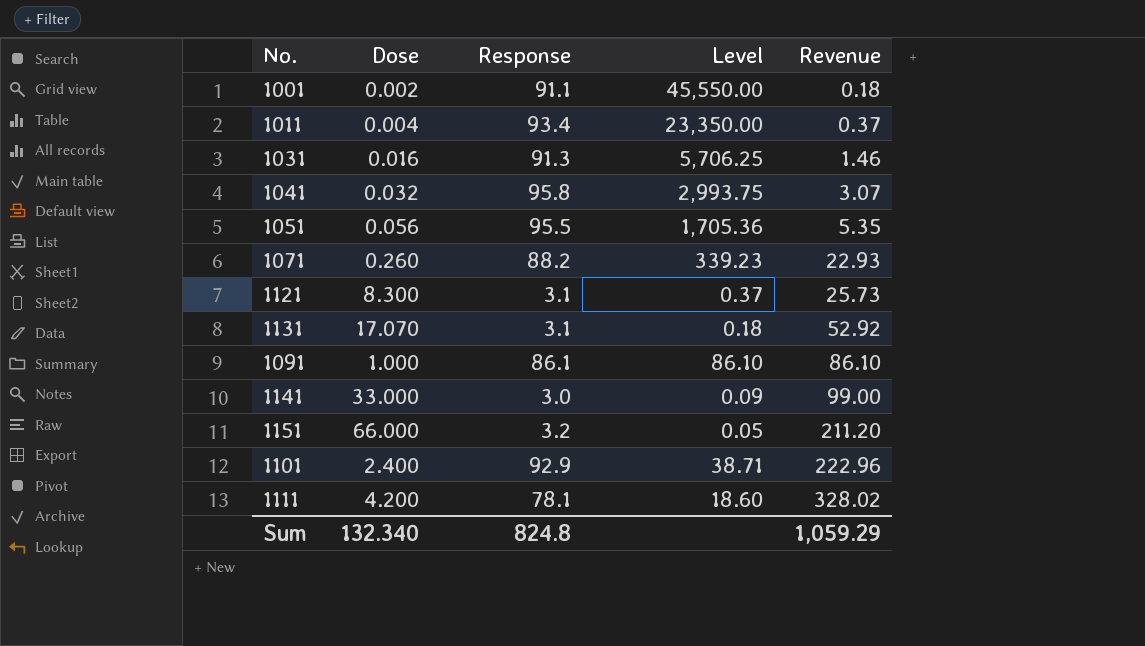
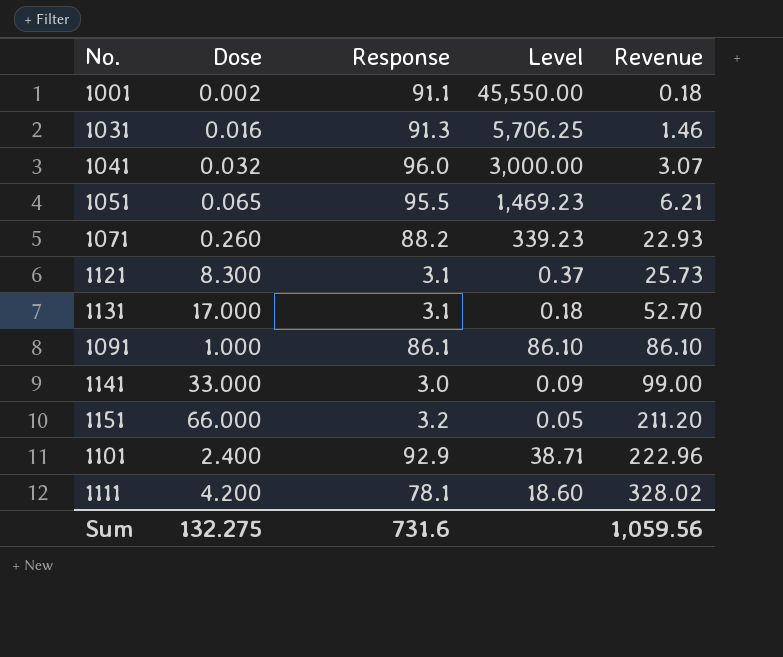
row 1011: 0.004 | 93.4 | 23,350.00 | 0.37 -> none
1041 | Response: 95.8 -> 96.0
1041 | Level: 2,993.75 -> 3,000.00
1051 | Dose: 0.056 -> 0.065
1051 | Level: 1,705.36 -> 1,469.23
1051 | Revenue: 5.35 -> 6.21
1131 | Dose: 17.070 -> 17.000
1131 | Revenue: 52.92 -> 52.70
Sum | Dose: 132.340 -> 132.275
Sum | Response: 824.8 -> 731.6
Sum | Revenue: 1,059.29 -> 1,059.56

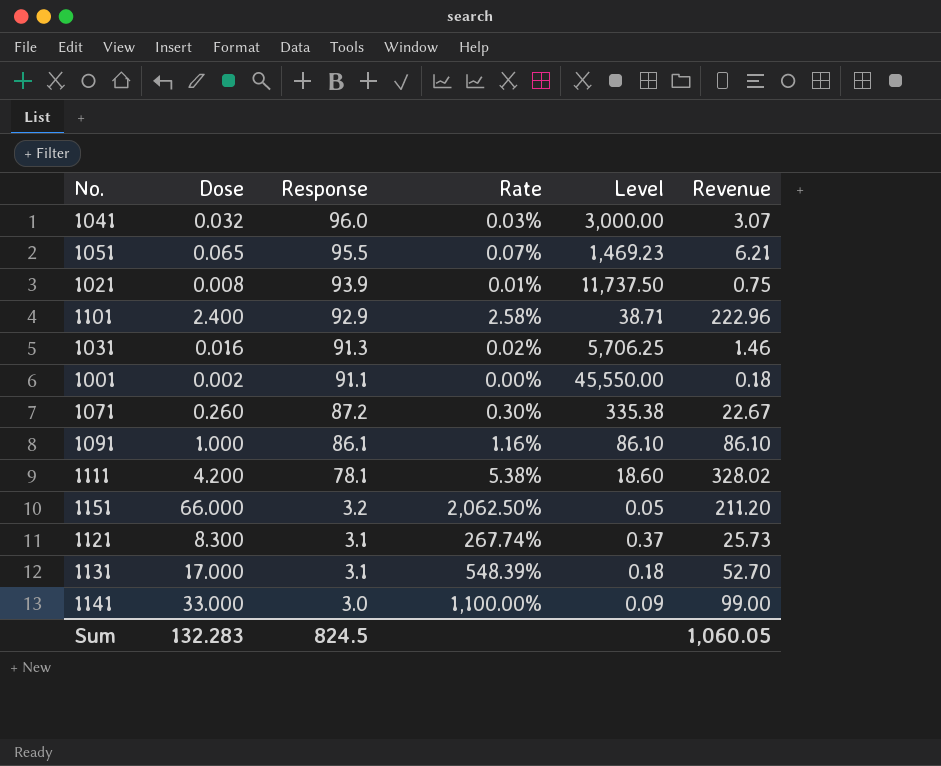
row order: Revenue ascending -> Response descending
column Rate | formula: none -> [Dose] / [Response]
row 1021: none -> 0.008 | 93.9 | 0.01% | 11,737.50 | 0.75
1071 | Response: 88.2 -> 87.2
1071 | Level: 339.23 -> 335.38
1071 | Revenue: 22.93 -> 22.67
Sum | Dose: 132.275 -> 132.283
Sum | Response: 731.6 -> 824.5
Sum | Revenue: 1,059.56 -> 1,060.05

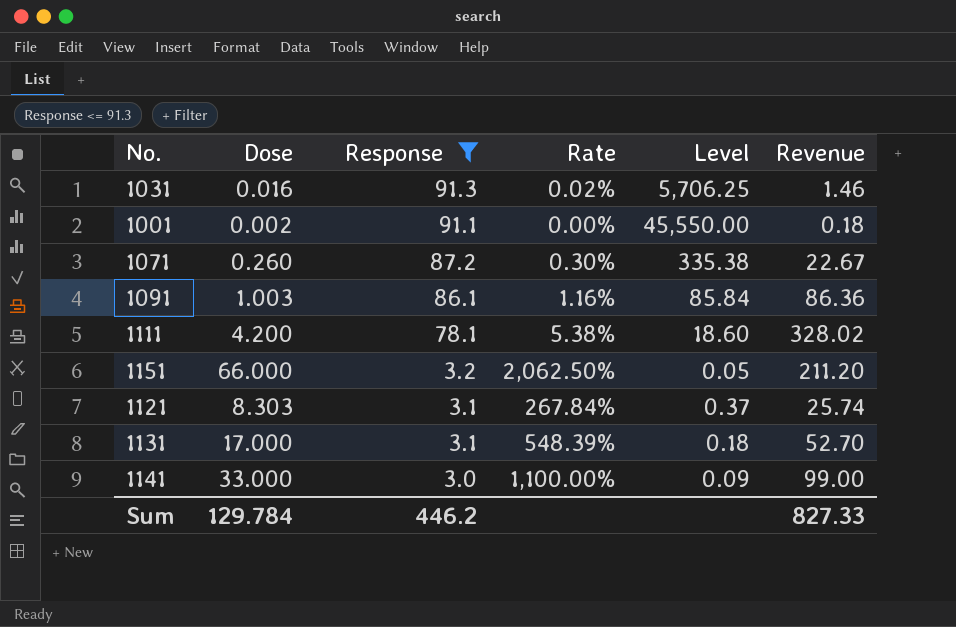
filter: none -> Response <= 91.3
1091 | Dose: 1.000 -> 1.003
1091 | Level: 86.10 -> 85.84
1091 | Revenue: 86.10 -> 86.36
1121 | Dose: 8.300 -> 8.303
1121 | Rate: 267.74% -> 267.84%
1121 | Revenue: 25.73 -> 25.74
Sum | Dose: 132.283 -> 129.784
Sum | Response: 824.5 -> 446.2
Sum | Revenue: 1,060.05 -> 827.33

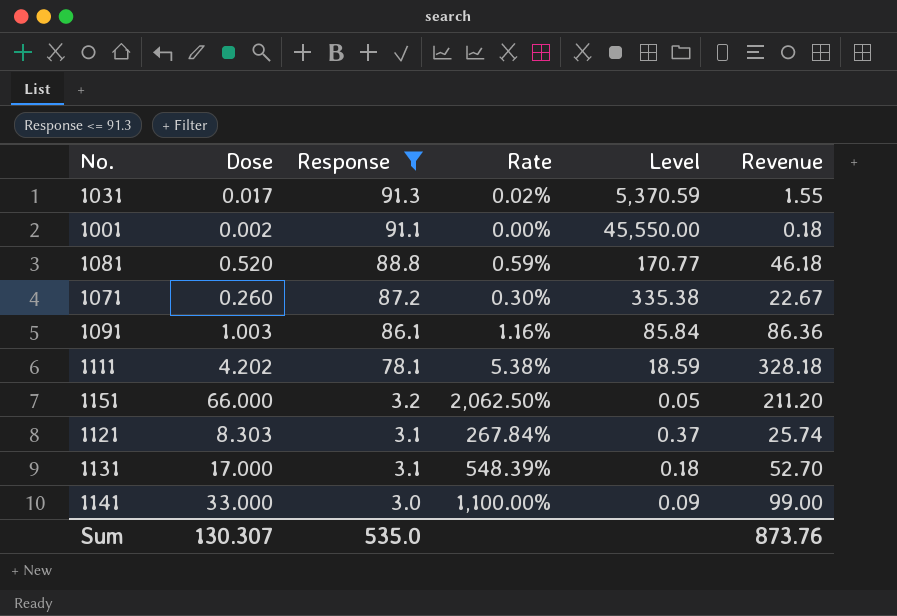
1031 | Dose: 0.016 -> 0.017
1031 | Level: 5,706.25 -> 5,370.59
1031 | Revenue: 1.46 -> 1.55
row 1081: none -> 0.520 | 88.8 | 0.59% | 170.77 | 46.18
1111 | Dose: 4.200 -> 4.202
1111 | Level: 18.60 -> 18.59
1111 | Revenue: 328.02 -> 328.18
Sum | Dose: 129.784 -> 130.307
Sum | Response: 446.2 -> 535.0
Sum | Revenue: 827.33 -> 873.76

